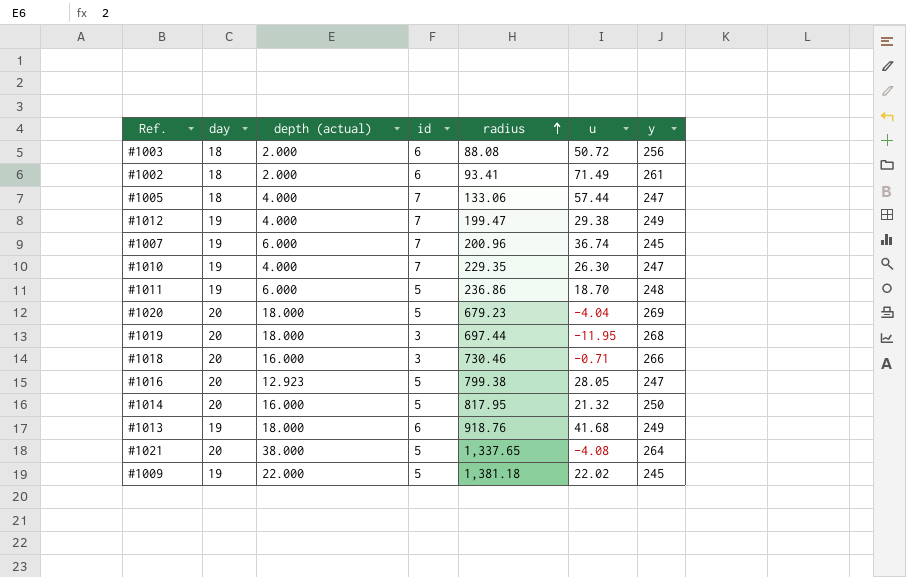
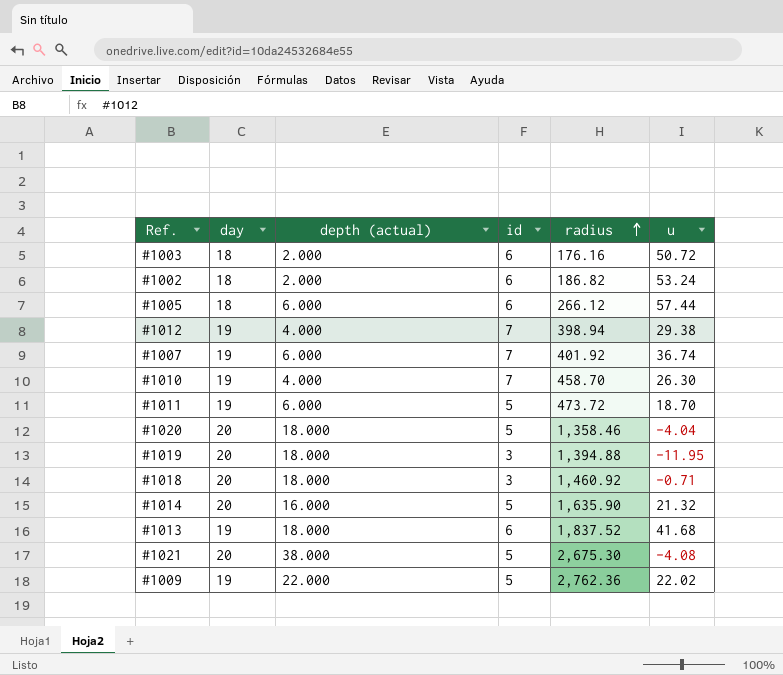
column y | position: 7 -> none
row #1016: 20 | 12.923 | 5 | 799.38 | 28.05 | 247 -> none
#1003 | radius: 88.08 -> 176.16
#1002 | radius: 93.41 -> 186.82
#1002 | u: 71.49 -> 53.24
#1005 | depth (actual): 4.000 -> 6.000
#1005 | id: 7 -> 6
#1005 | radius: 133.06 -> 266.12
#1012 | radius: 199.47 -> 398.94
#1007 | radius: 200.96 -> 401.92
#1010 | radius: 229.35 -> 458.70
#1011 | radius: 236.86 -> 473.72
#1020 | radius: 679.23 -> 1,358.46
#1019 | radius: 697.44 -> 1,394.88
#1018 | depth (actual): 16.000 -> 18.000
#1018 | radius: 730.46 -> 1,460.92
#1014 | radius: 817.95 -> 1,635.90
#1013 | radius: 918.76 -> 1,837.52
#1021 | radius: 1,337.65 -> 2,675.30
#1009 | radius: 1,381.18 -> 2,762.36

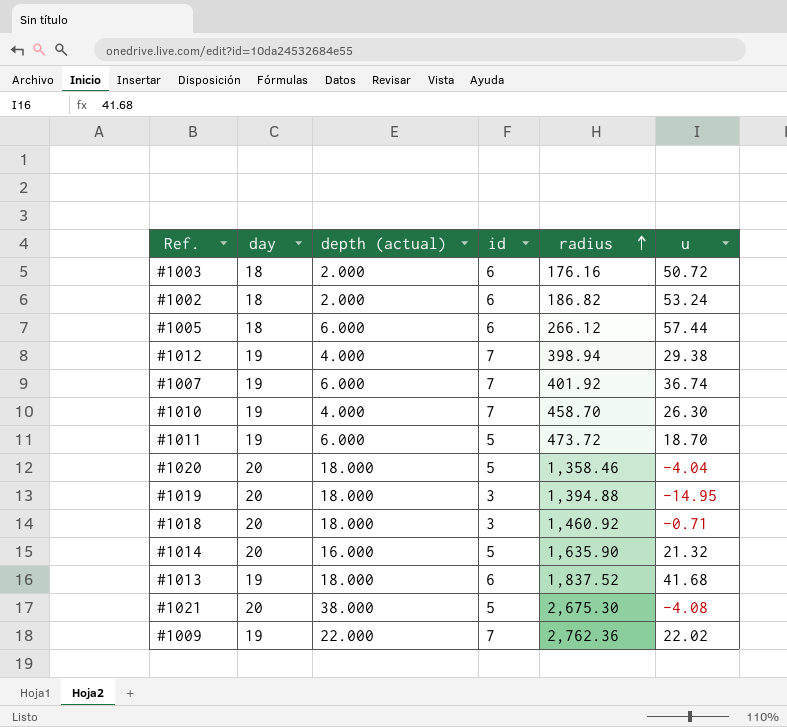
#1019 | u: -11.95 -> -14.95
#1009 | id: 5 -> 7

